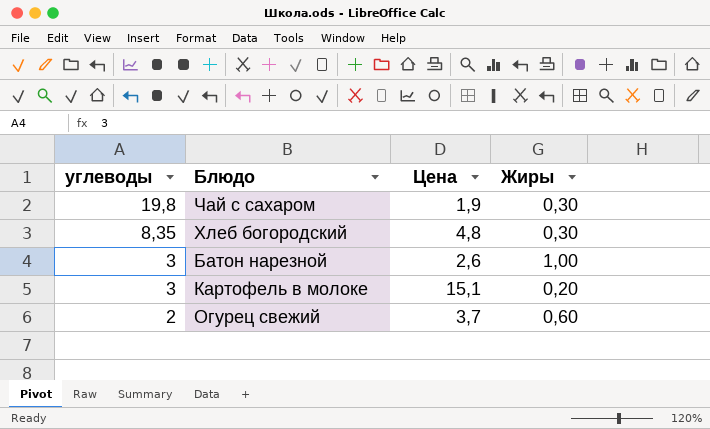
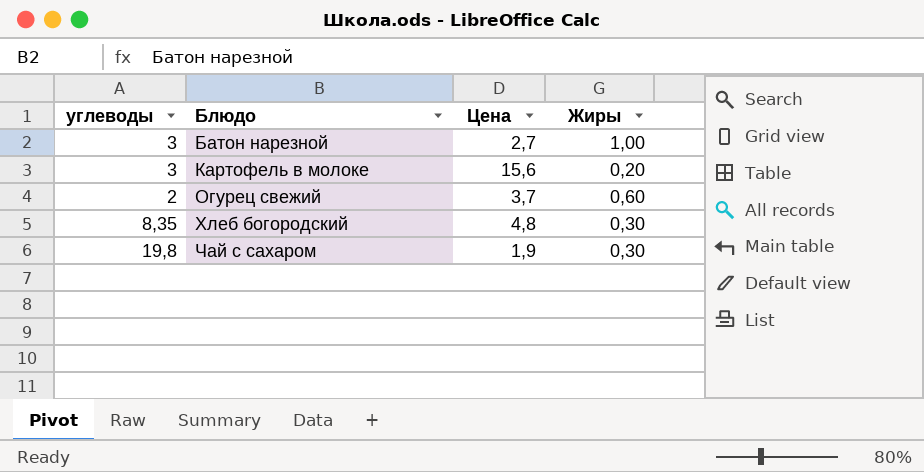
row order: углеводы descending -> Блюдо ascending
Батон нарезной | Цена: 2,6 -> 2,7
Картофель в молоке | Цена: 15,1 -> 15,6

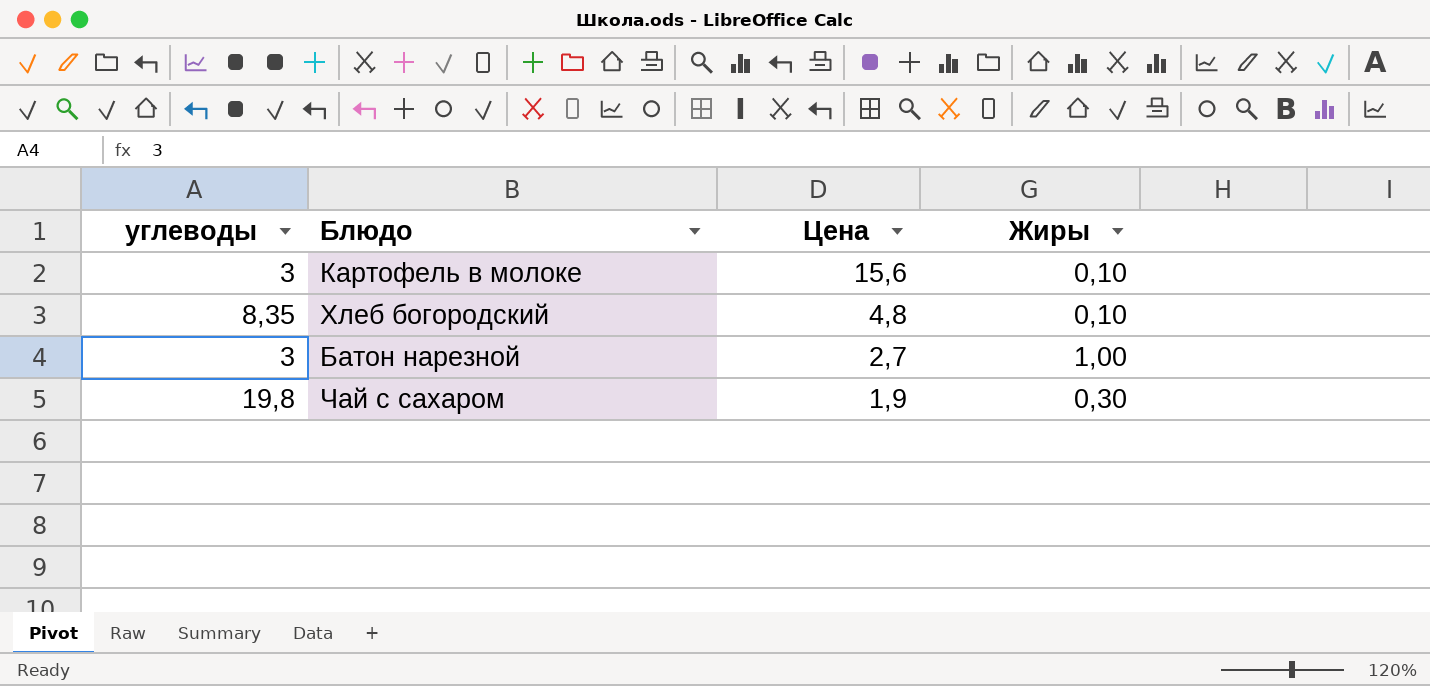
row order: Блюдо ascending -> Цена descending
row Огурец свежий: 2 | 3,7 | 0,60 -> none
Картофель в молоке | Жиры: 0,20 -> 0,10
Хлеб богородский | Жиры: 0,30 -> 0,10

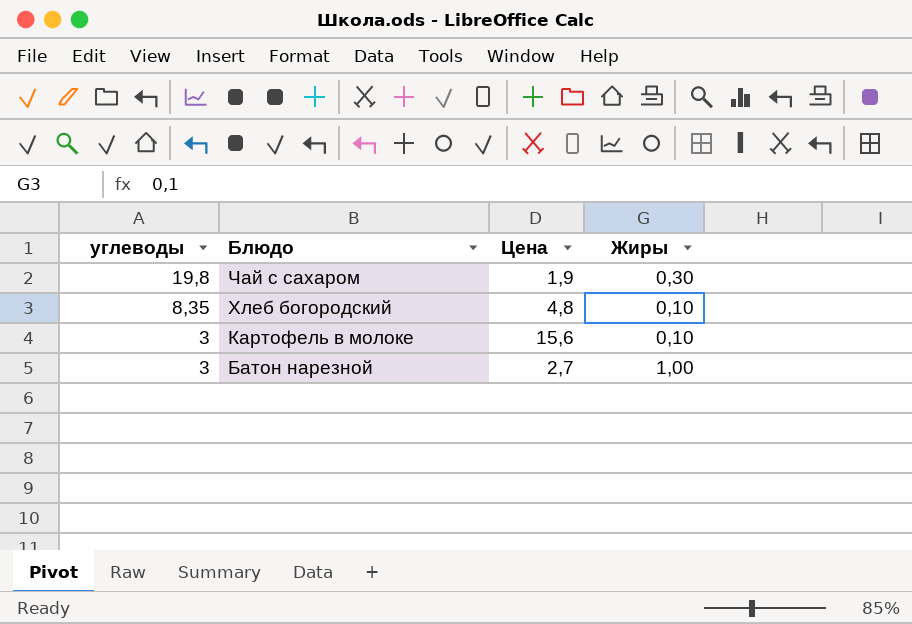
row order: Цена descending -> углеводы descending

